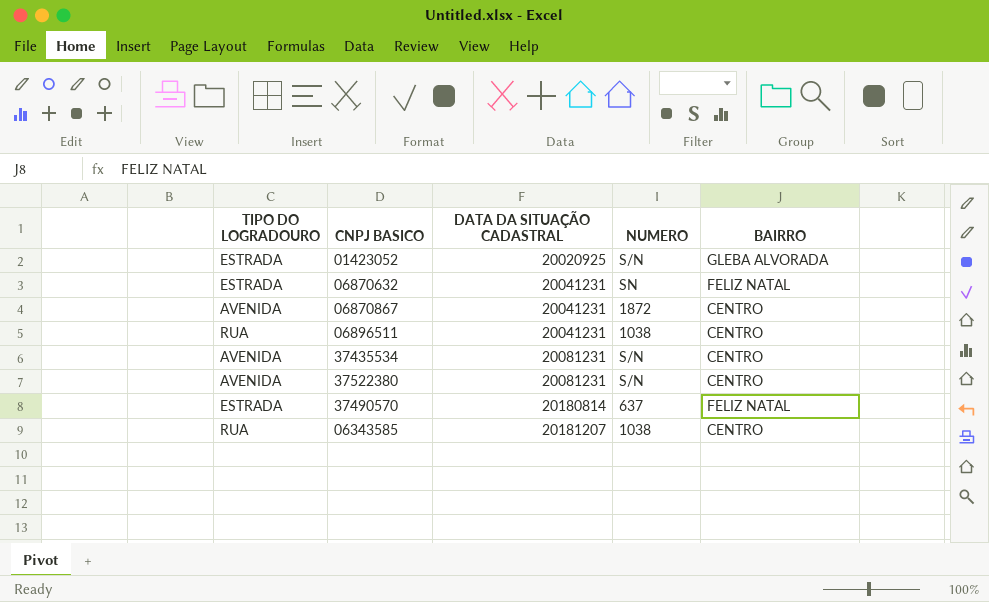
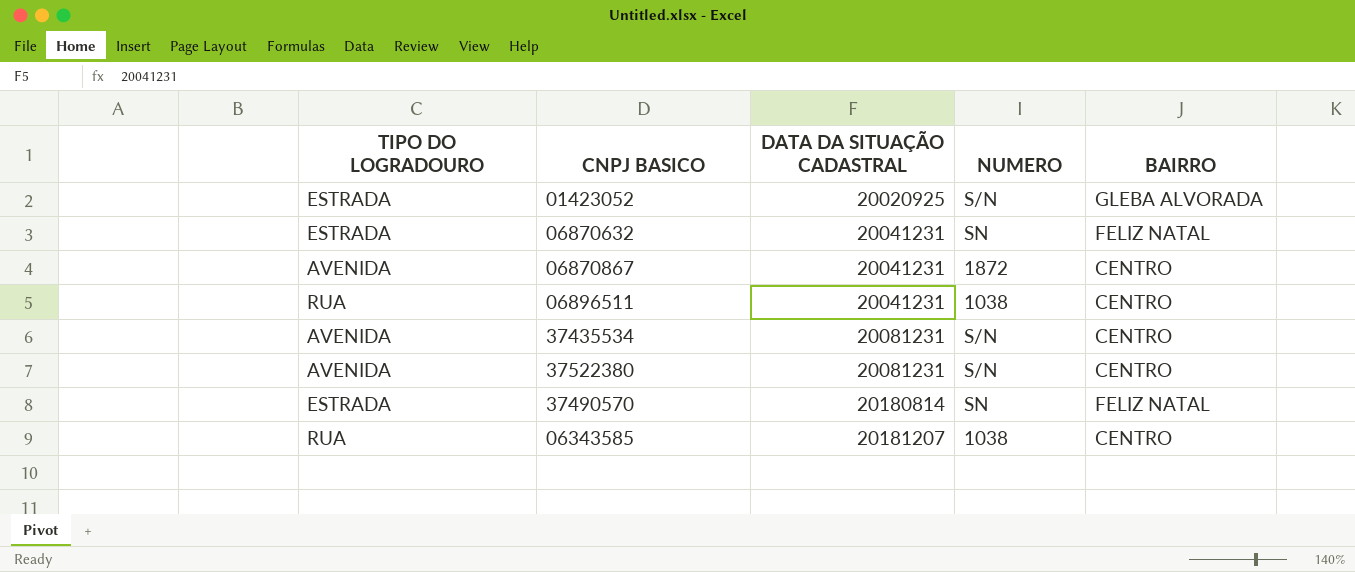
37490570 | NUMERO: 637 -> SN

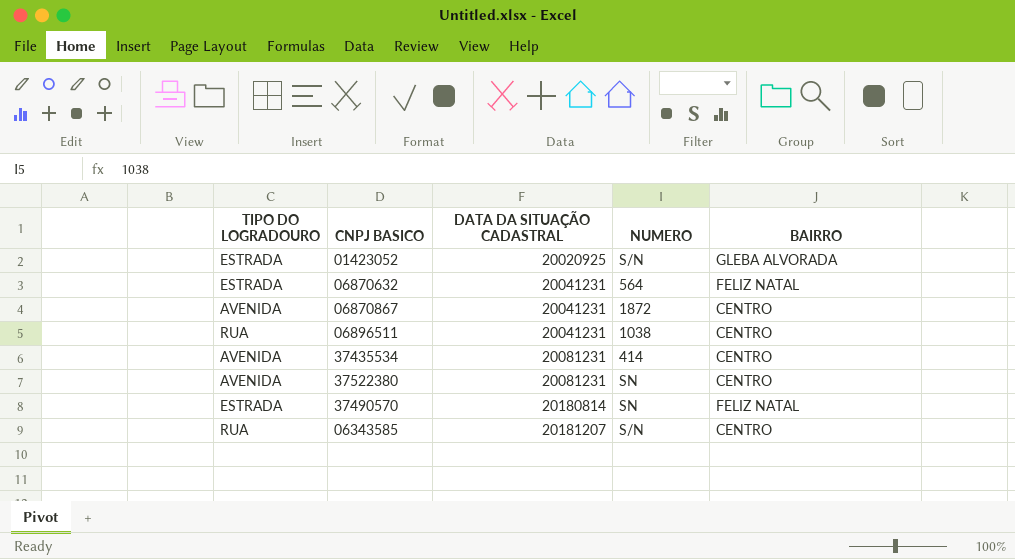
06870632 | NUMERO: SN -> 564
37435534 | NUMERO: S/N -> 414
37522380 | NUMERO: S/N -> SN
06343585 | NUMERO: 1038 -> S/N

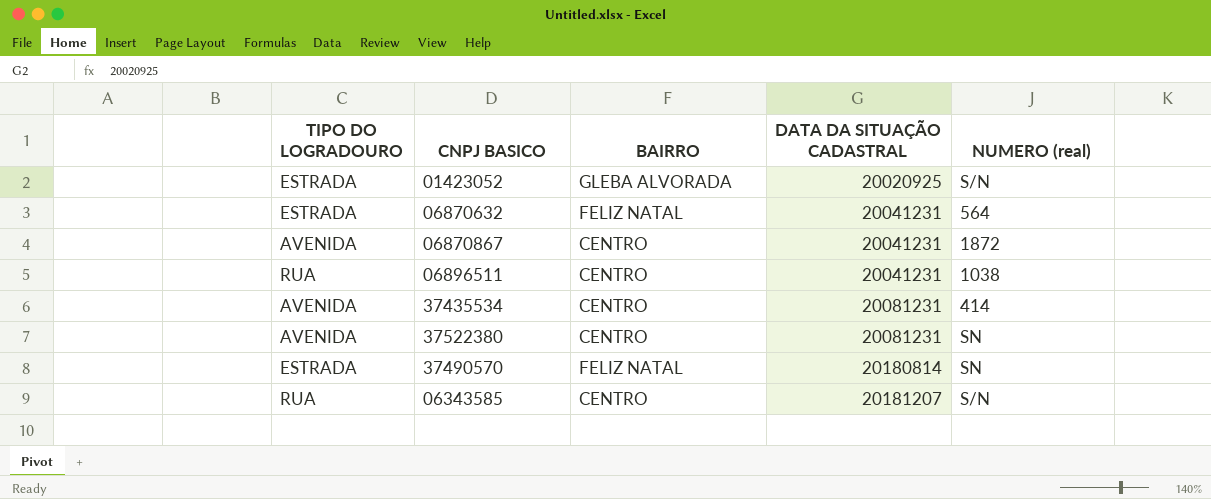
column BAIRRO | position: 5 -> 3
column name: NUMERO -> NUMERO (real)

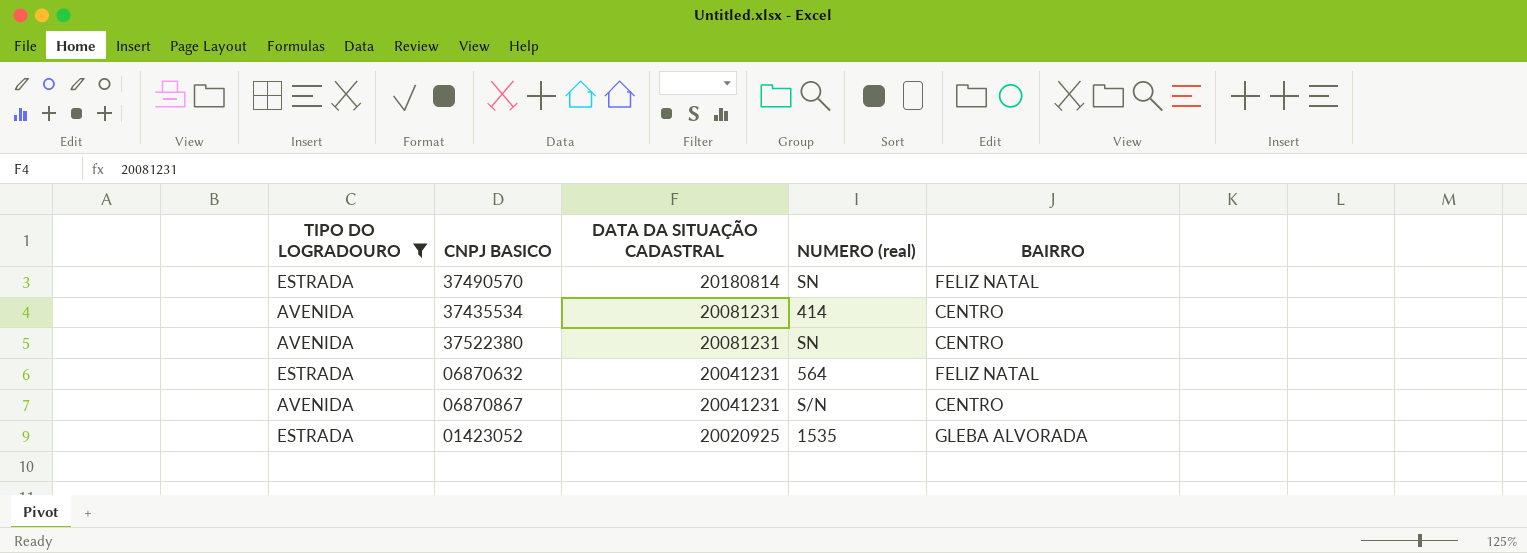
filter: none -> TIPO DO LOGRADOURO != RUA
row order: DATA DA SITUAÇÃO CADASTRAL ascending -> DATA DA SITUAÇÃO CADASTRAL descending
column BAIRRO | position: 3 -> 5
06870867 | NUMERO (real): 1872 -> S/N
01423052 | NUMERO (real): S/N -> 1535

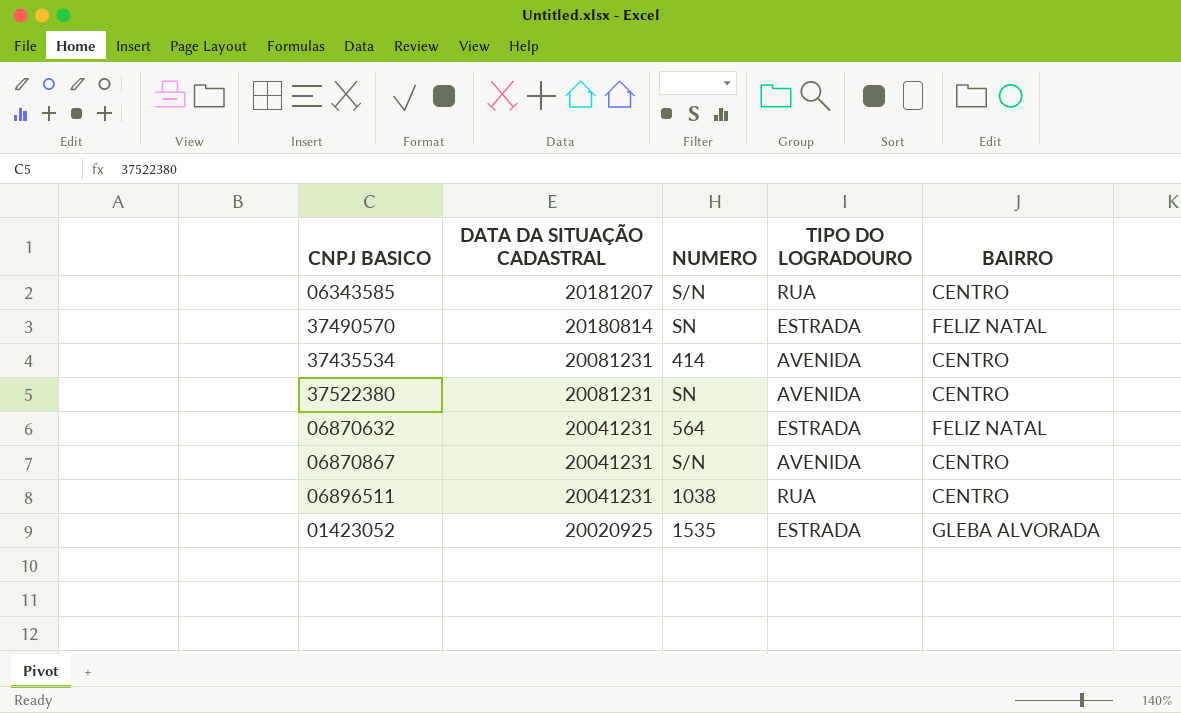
filter: TIPO DO LOGRADOURO != RUA -> none
column name: NUMERO (real) -> NUMERO
column TIPO DO LOGRADOURO | position: 1 -> 4

